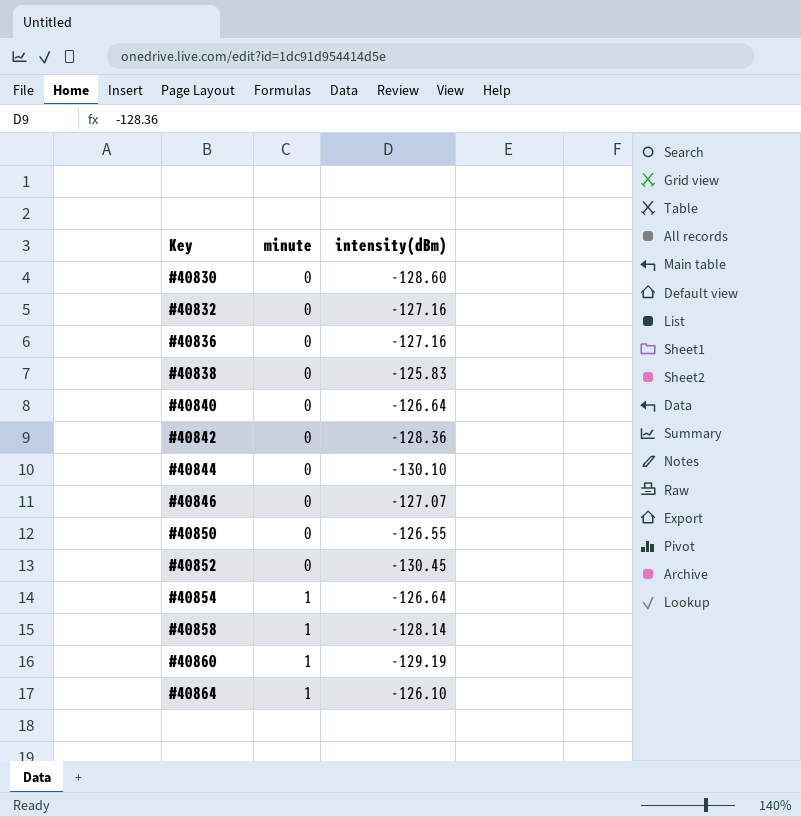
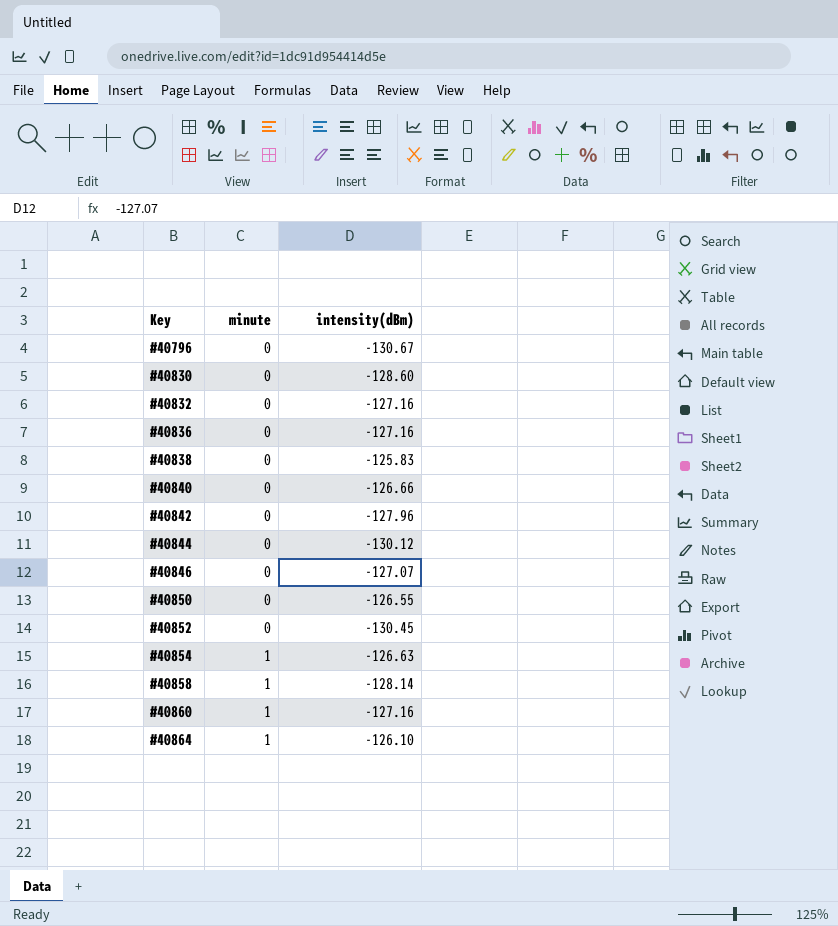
row #40796: none -> 0 | -130.67
#40840 | intensity(dBm): -126.64 -> -126.66
#40842 | intensity(dBm): -128.36 -> -127.96
#40844 | intensity(dBm): -130.10 -> -130.12
#40854 | intensity(dBm): -126.64 -> -126.63
#40860 | intensity(dBm): -129.19 -> -127.16

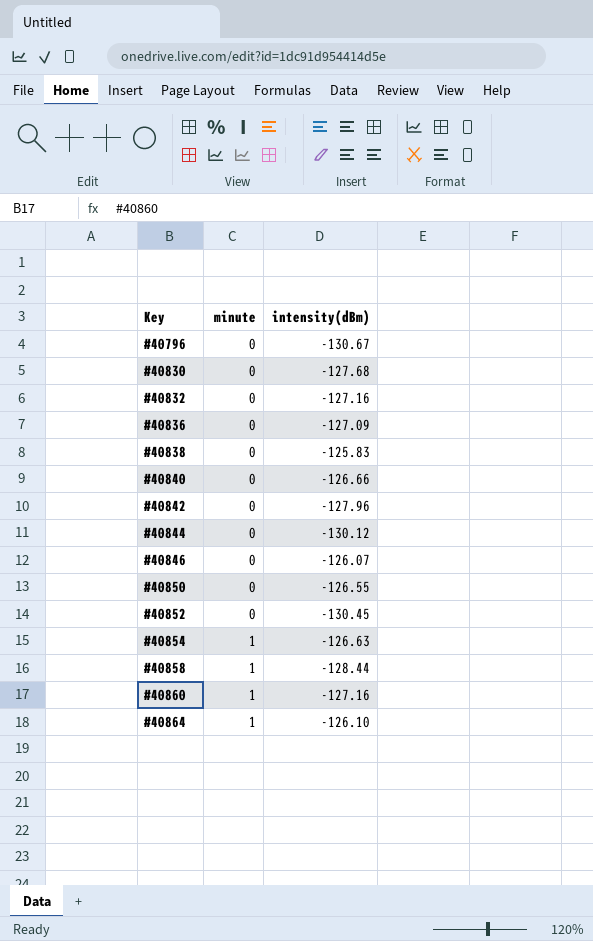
#40830 | intensity(dBm): -128.60 -> -127.68
#40836 | intensity(dBm): -127.16 -> -127.09
#40846 | intensity(dBm): -127.07 -> -126.07
#40858 | intensity(dBm): -128.14 -> -128.44

